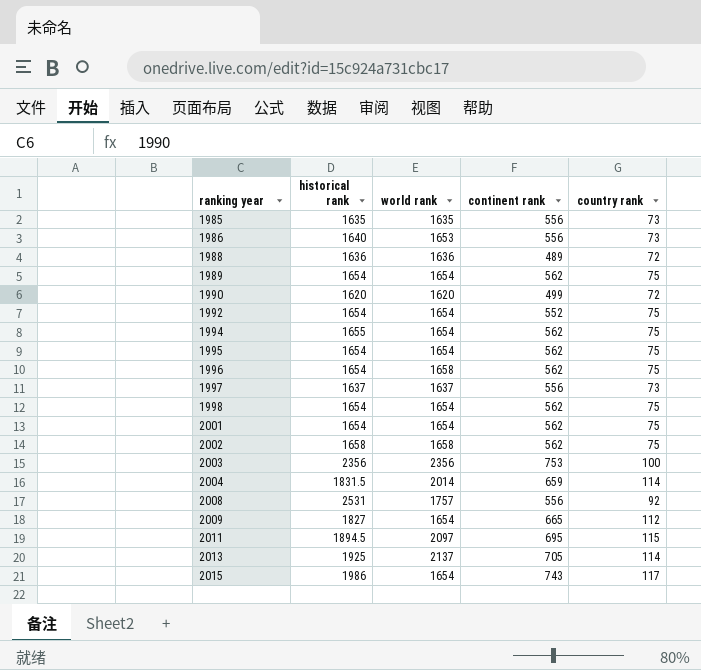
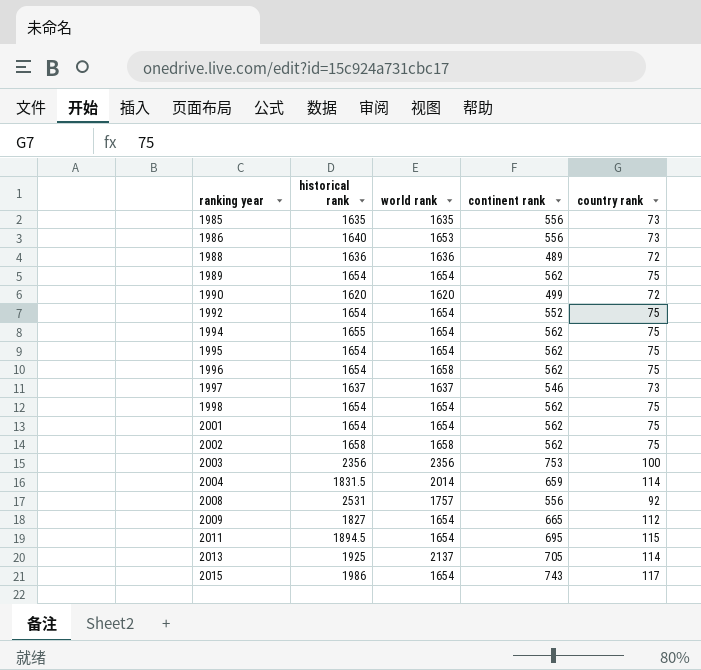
1997 | continent rank: 556 -> 546
2011 | world rank: 2097 -> 1654

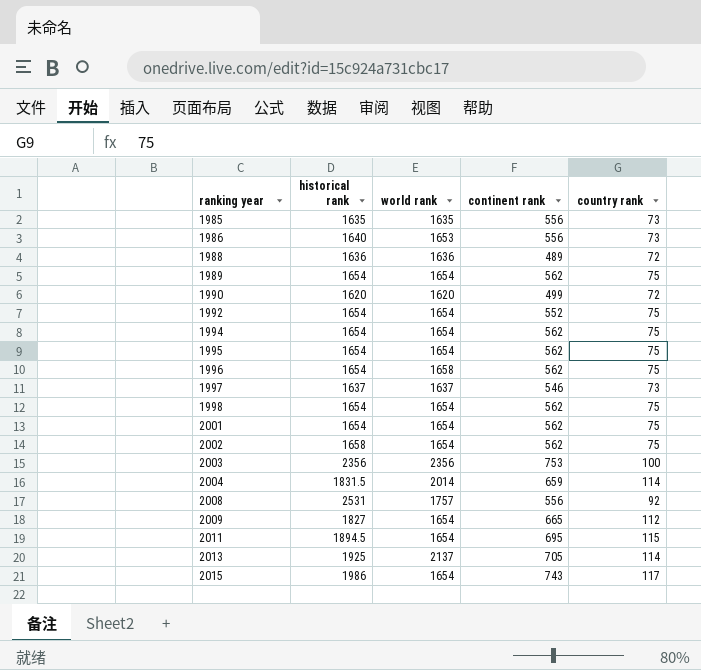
1994 | historical rank: 1655 -> 1654
2002 | world rank: 1658 -> 1654

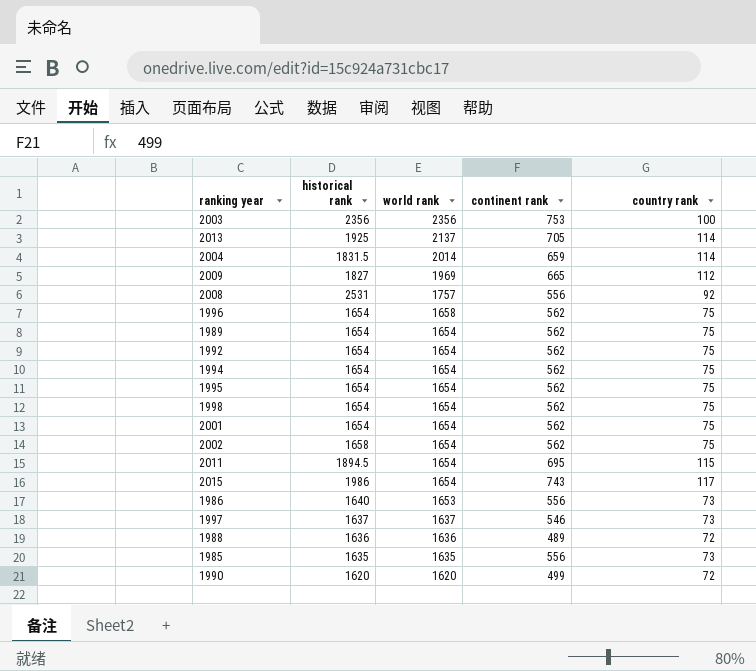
row order: ranking year ascending -> world rank descending
2009 | world rank: 1654 -> 1969
1992 | continent rank: 552 -> 562

